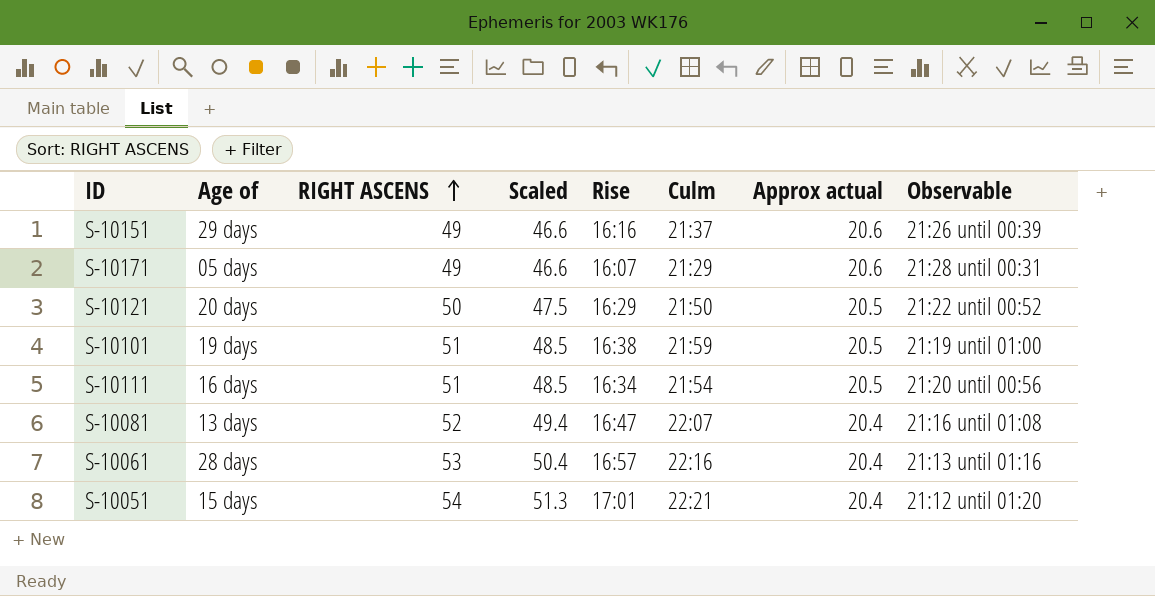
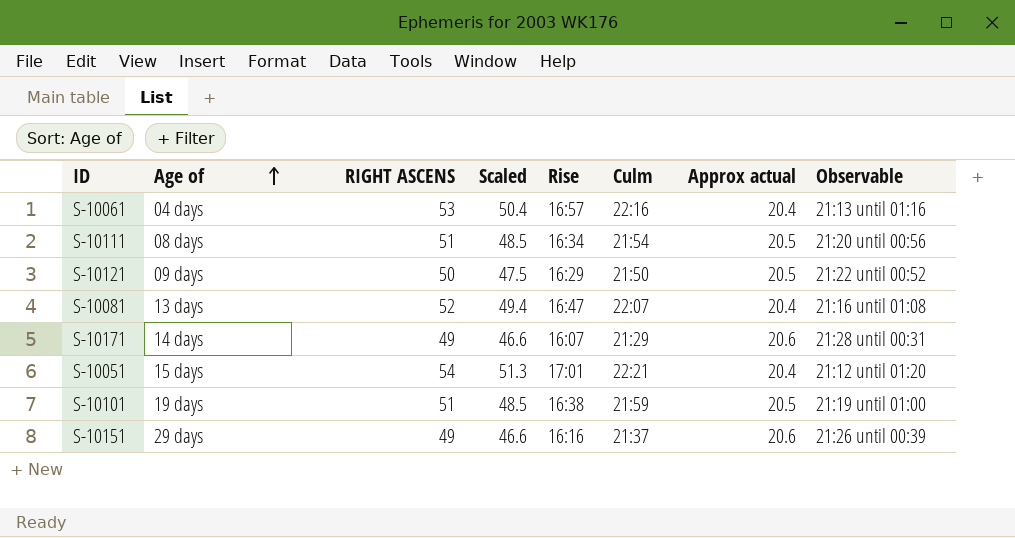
row order: RIGHT ASCENS ascending -> Age of ascending
S-10061 | Age of: 28 days -> 04 days
S-10111 | Age of: 16 days -> 08 days
S-10121 | Age of: 20 days -> 09 days
S-10171 | Age of: 05 days -> 14 days

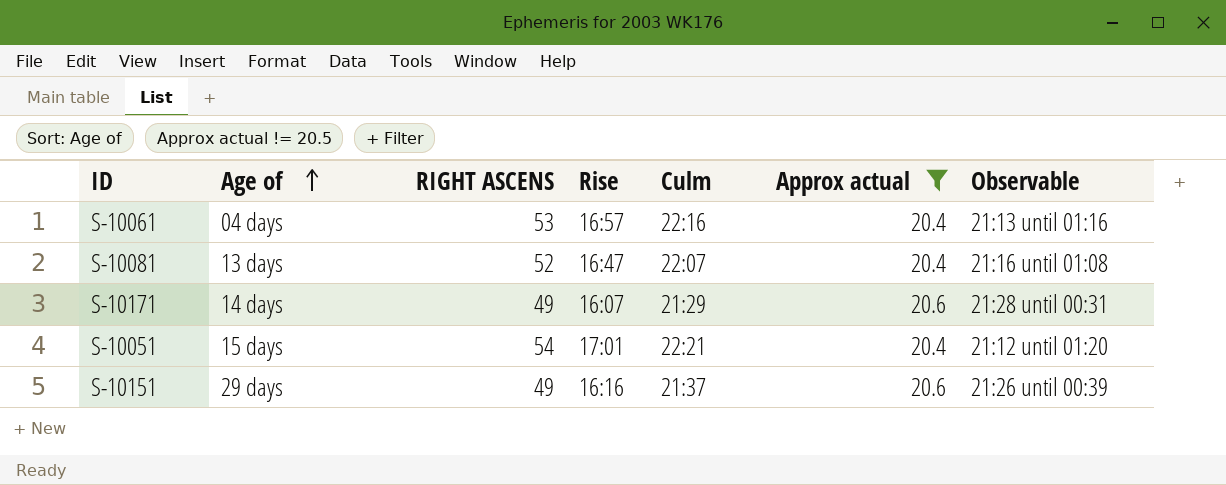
filter: none -> Approx actual != 20.5
column Scaled | formula: [RIGHT ASCENS] * 0.95 -> none

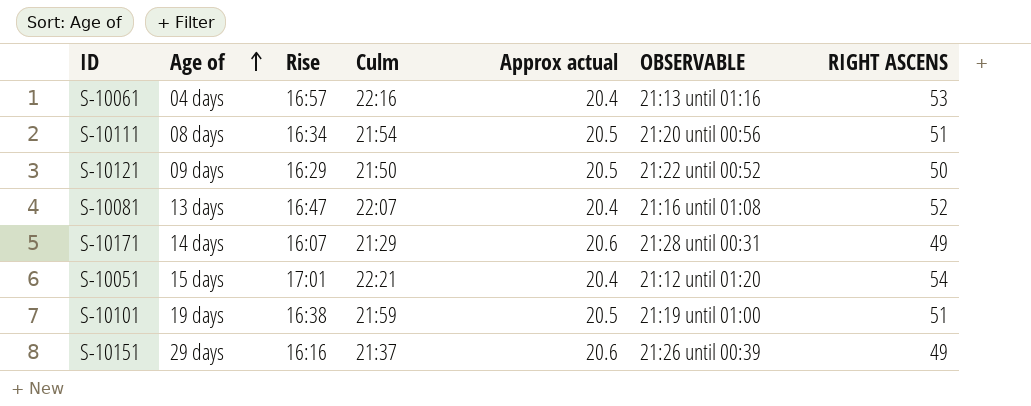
filter: Approx actual != 20.5 -> none
column name: Observable -> OBSERVABLE
column RIGHT ASCENS | position: 3 -> 7

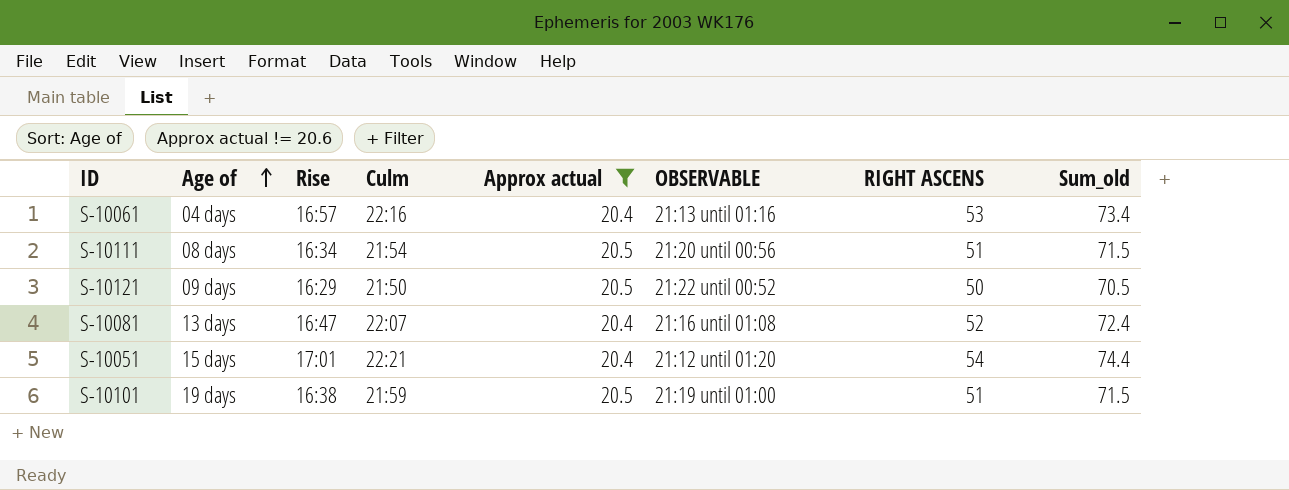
filter: none -> Approx actual != 20.6
column Sum_old | formula: none -> [Approx actual] + [RIGHT ASCENS]

